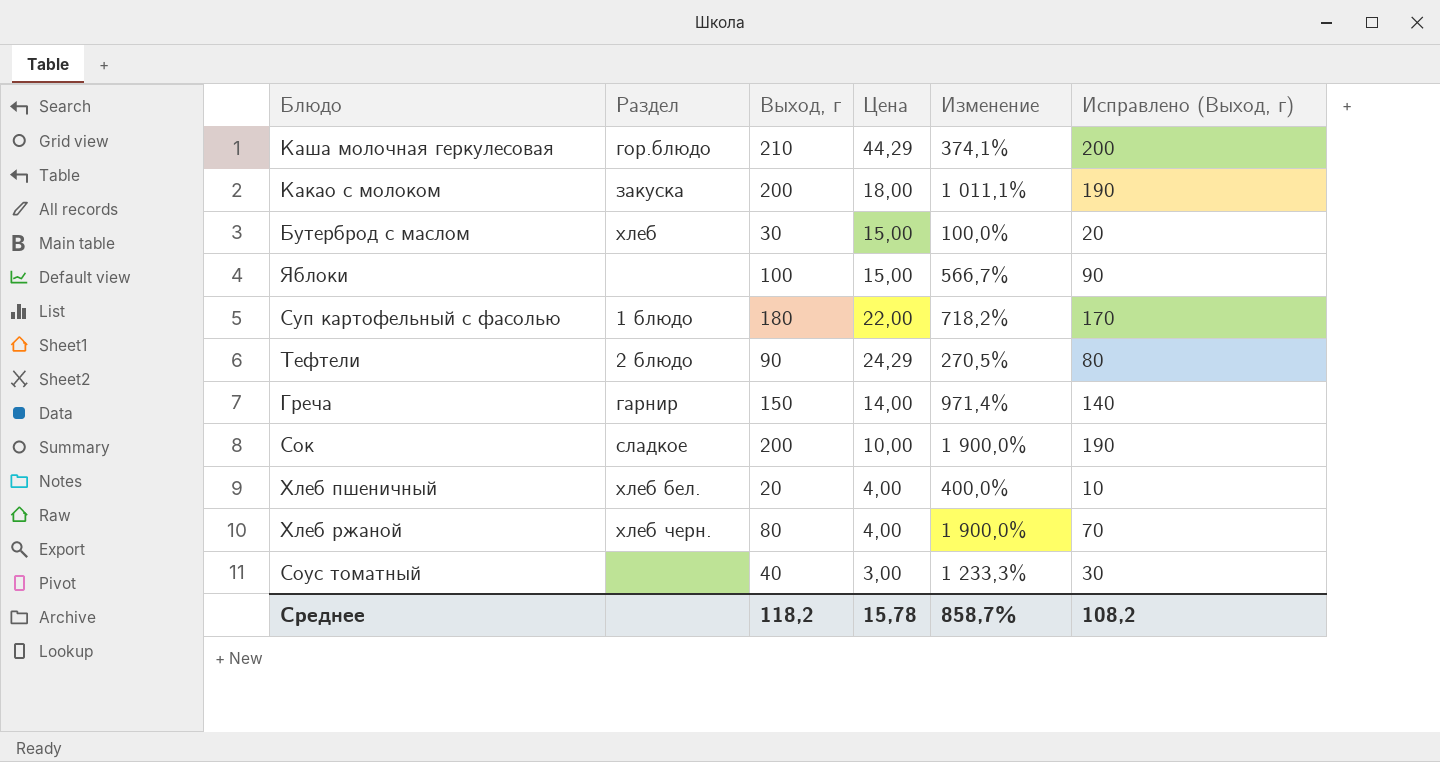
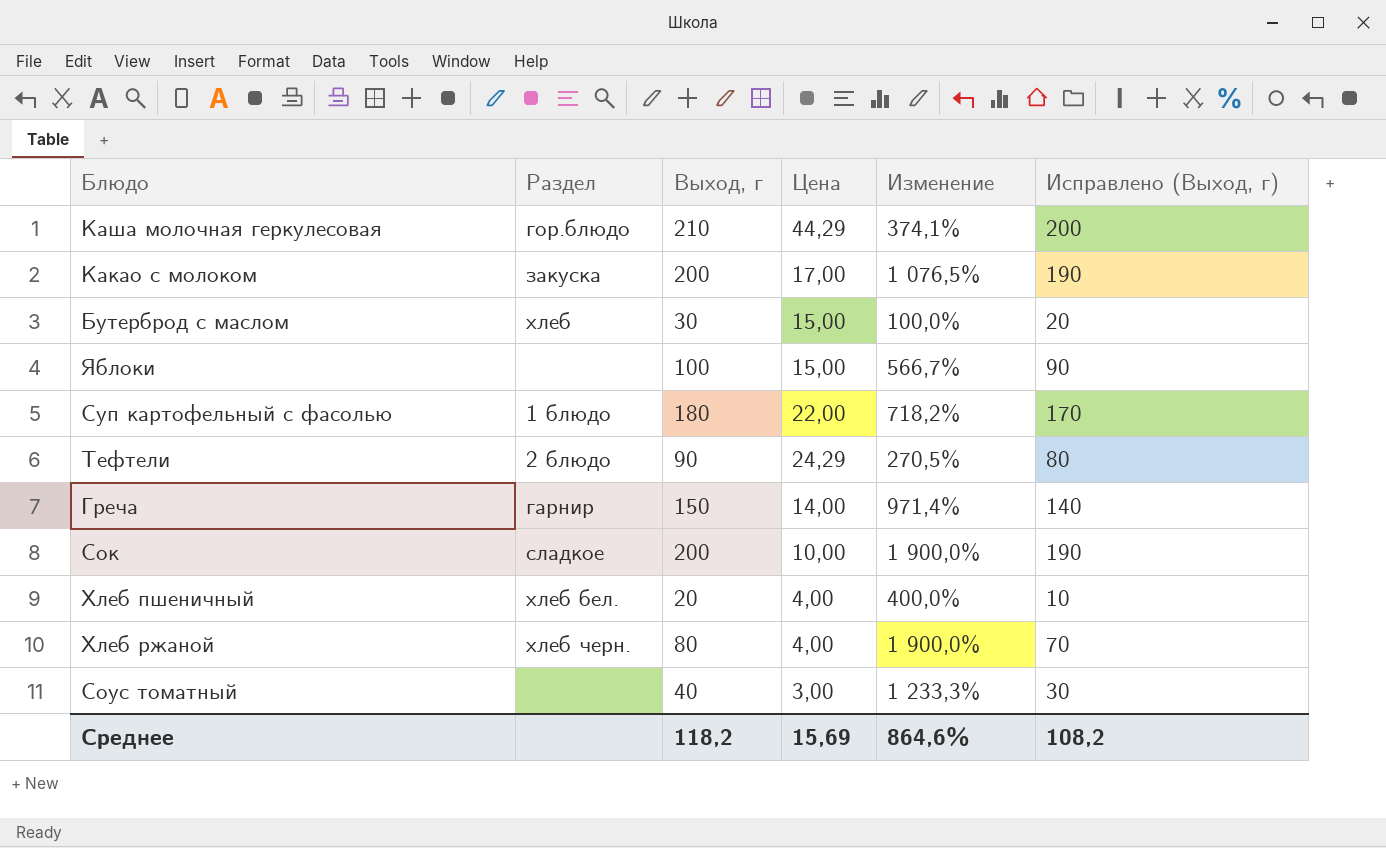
Какао с молоком | Цена: 18,00 -> 17,00
Какао с молоком | Изменение: 1 011,1% -> 1 076,5%
Среднее | Цена: 15,78 -> 15,69
Среднее | Изменение: 858,7% -> 864,6%

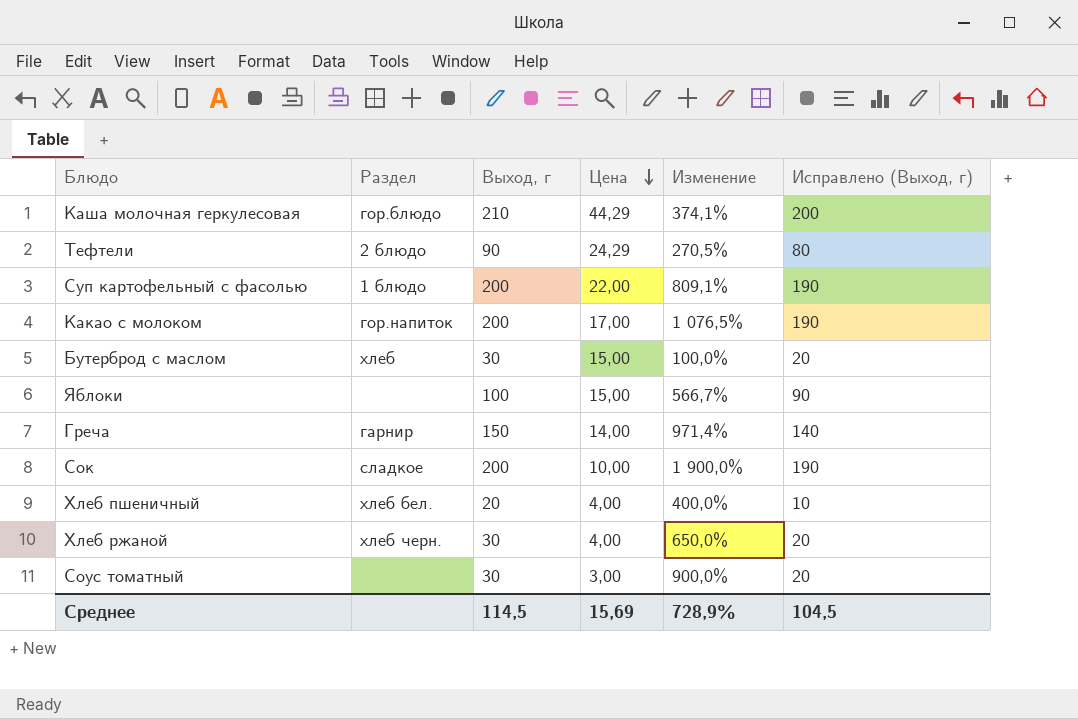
row order: none -> Цена descending
Суп картофельный с фасолью | Выход, г: 180 -> 200
Суп картофельный с фасолью | Изменение: 718,2% -> 809,1%
Суп картофельный с фасолью | Исправлено (Выход, г): 170 -> 190
Какао с молоком | Раздел: закуска -> гор.напиток
Хлеб ржаной | Выход, г: 80 -> 30
Хлеб ржаной | Изменение: 1 900,0% -> 650,0%
Хлеб ржаной | Исправлено (Выход, г): 70 -> 20
Соус томатный | Выход, г: 40 -> 30
Соус томатный | Изменение: 1 233,3% -> 900,0%
Соус томатный | Исправлено (Выход, г): 30 -> 20
Среднее | Выход, г: 118,2 -> 114,5
Среднее | Изменение: 864,6% -> 728,9%
Среднее | Исправлено (Выход, г): 108,2 -> 104,5

